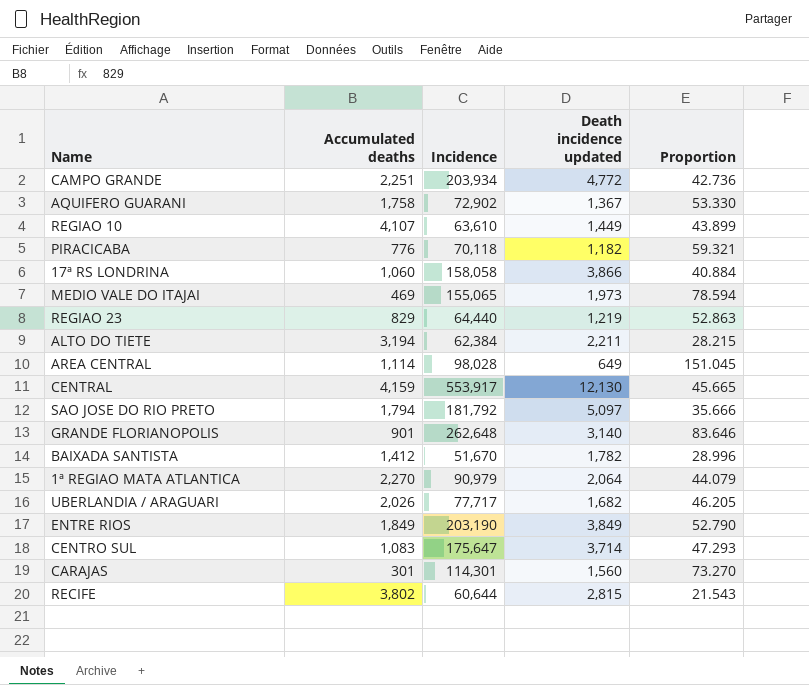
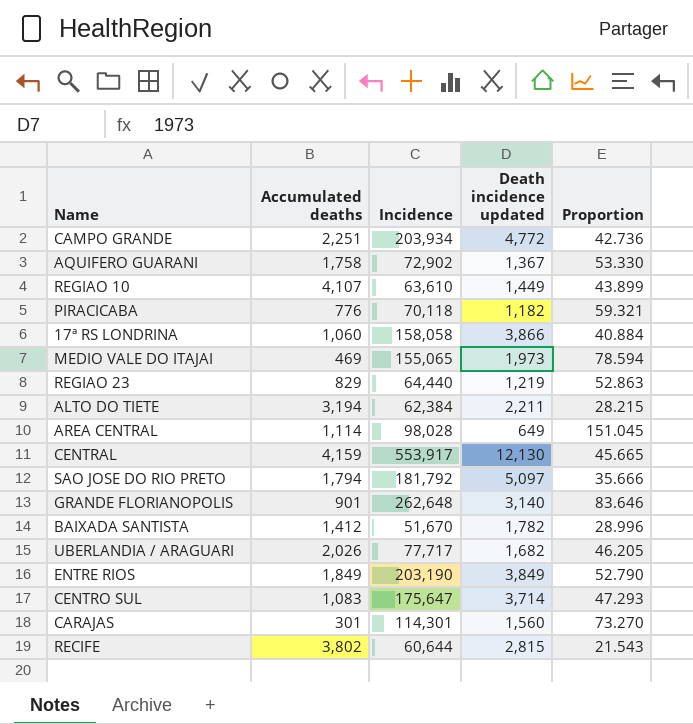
row 1ª REGIAO MATA ATLANTICA: 2,270 | 90,979 | 2,064 | 44.079 -> none

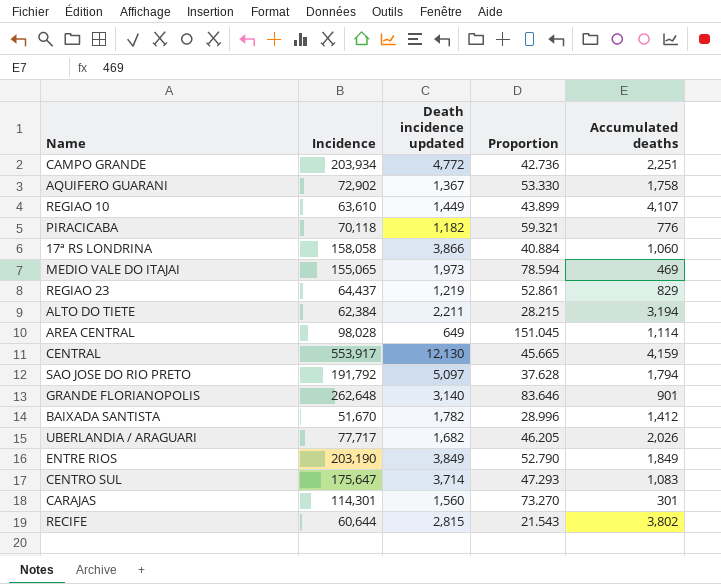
column Accumulated deaths | position: 2 -> 5
REGIAO 23 | Incidence: 64,440 -> 64,437
REGIAO 23 | Proportion: 52.863 -> 52.861
SAO JOSE DO RIO PRETO | Incidence: 181,792 -> 191,792
SAO JOSE DO RIO PRETO | Proportion: 35.666 -> 37.628

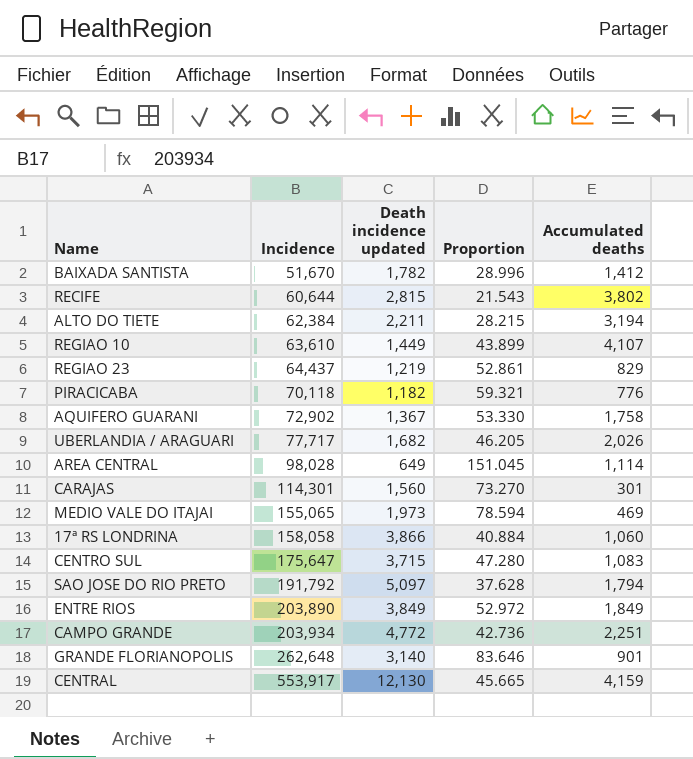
row order: none -> Incidence ascending
CENTRO SUL | Death incidence updated: 3,714 -> 3,715
CENTRO SUL | Proportion: 47.293 -> 47.280
ENTRE RIOS | Incidence: 203,190 -> 203,890
ENTRE RIOS | Proportion: 52.790 -> 52.972

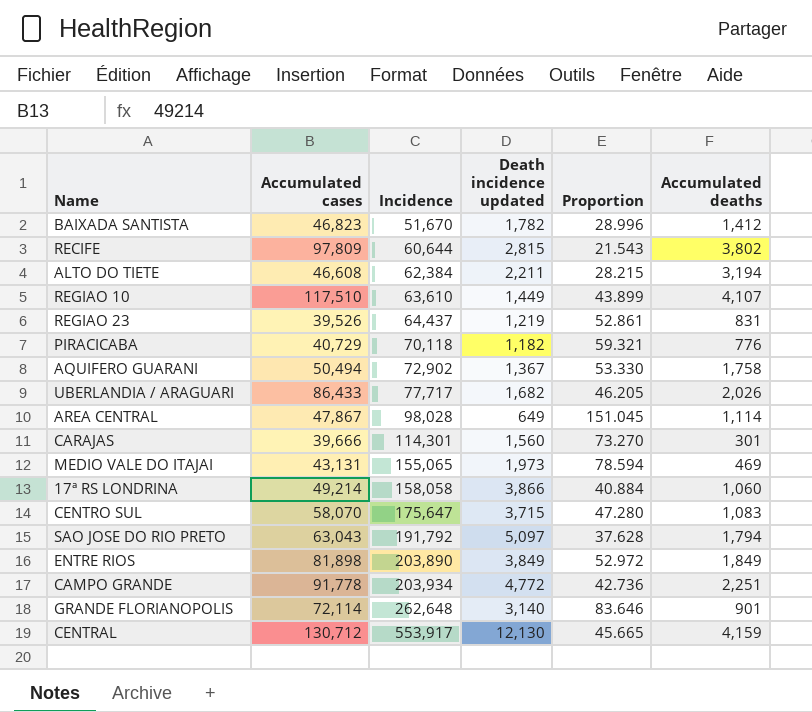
column Accumulated cases | position: none -> 2
REGIAO 23 | Accumulated deaths: 829 -> 831

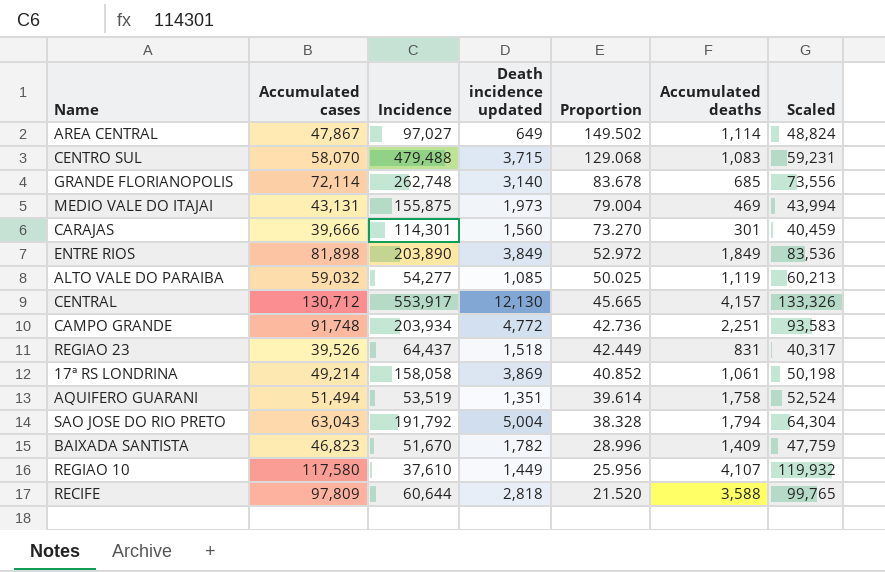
row order: Incidence ascending -> Proportion descending
column Scaled | formula: none -> [Accumulated cases] * 1.02
row ALTO DO TIETE: 46,608 | 62,384 | 2,211 | 28.215 | 3,194 -> none
row PIRACICABA: 40,729 | 70,118 | 1,182 | 59.321 | 776 -> none
row UBERLANDIA / ARAGUARI: 86,433 | 77,717 | 1,682 | 46.205 | 2,026 -> none
AREA CENTRAL | Incidence: 98,028 -> 97,027
AREA CENTRAL | Proportion: 151.045 -> 149.502
CENTRO SUL | Incidence: 175,647 -> 479,488
CENTRO SUL | Proportion: 47.280 -> 129.068
GRANDE FLORIANOPOLIS | Incidence: 262,648 -> 262,748
GRANDE FLORIANOPOLIS | Proportion: 83.646 -> 83.678
GRANDE FLORIANOPOLIS | Accumulated deaths: 901 -> 685
MEDIO VALE DO ITAJAI | Incidence: 155,065 -> 155,875
MEDIO VALE DO ITAJAI | Proportion: 78.594 -> 79.004
row ALTO VALE DO PARAIBA: none -> 59,032 | 54,277 | 1,085 | 50.025 | 1,119 | 60,213
CENTRAL | Accumulated deaths: 4,159 -> 4,157
CAMPO GRANDE | Accumulated cases: 91,778 -> 91,748
REGIAO 23 | Death incidence updated: 1,219 -> 1,518
REGIAO 23 | Proportion: 52.861 -> 42.449
17ª RS LONDRINA | Death incidence updated: 3,866 -> 3,869
17ª RS LONDRINA | Proportion: 40.884 -> 40.852
17ª RS LONDRINA | Accumulated deaths: 1,060 -> 1,061
AQUIFERO GUARANI | Accumulated cases: 50,494 -> 51,494
AQUIFERO GUARANI | Incidence: 72,902 -> 53,519
AQUIFERO GUARANI | Death incidence updated: 1,367 -> 1,351
AQUIFERO GUARANI | Proportion: 53.330 -> 39.614
SAO JOSE DO RIO PRETO | Death incidence updated: 5,097 -> 5,004
SAO JOSE DO RIO PRETO | Proportion: 37.628 -> 38.328
BAIXADA SANTISTA | Accumulated deaths: 1,412 -> 1,409
REGIAO 10 | Accumulated cases: 117,510 -> 117,580
REGIAO 10 | Incidence: 63,610 -> 37,610
REGIAO 10 | Proportion: 43.899 -> 25.956
RECIFE | Death incidence updated: 2,815 -> 2,818
RECIFE | Proportion: 21.543 -> 21.520
RECIFE | Accumulated deaths: 3,802 -> 3,588

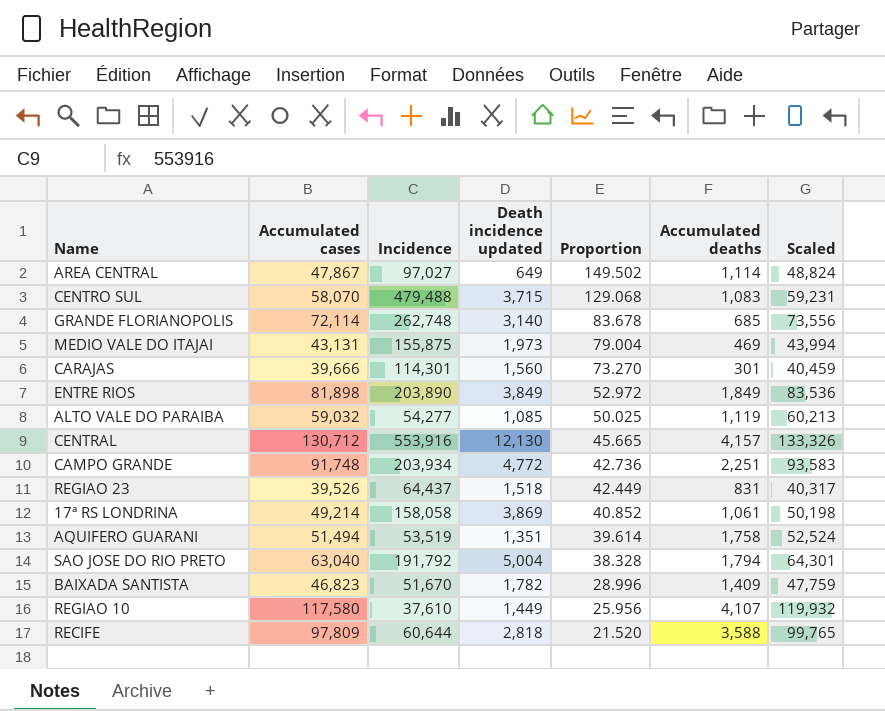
CENTRAL | Incidence: 553,917 -> 553,916
SAO JOSE DO RIO PRETO | Accumulated cases: 63,043 -> 63,040
SAO JOSE DO RIO PRETO | Scaled: 64,304 -> 64,301

